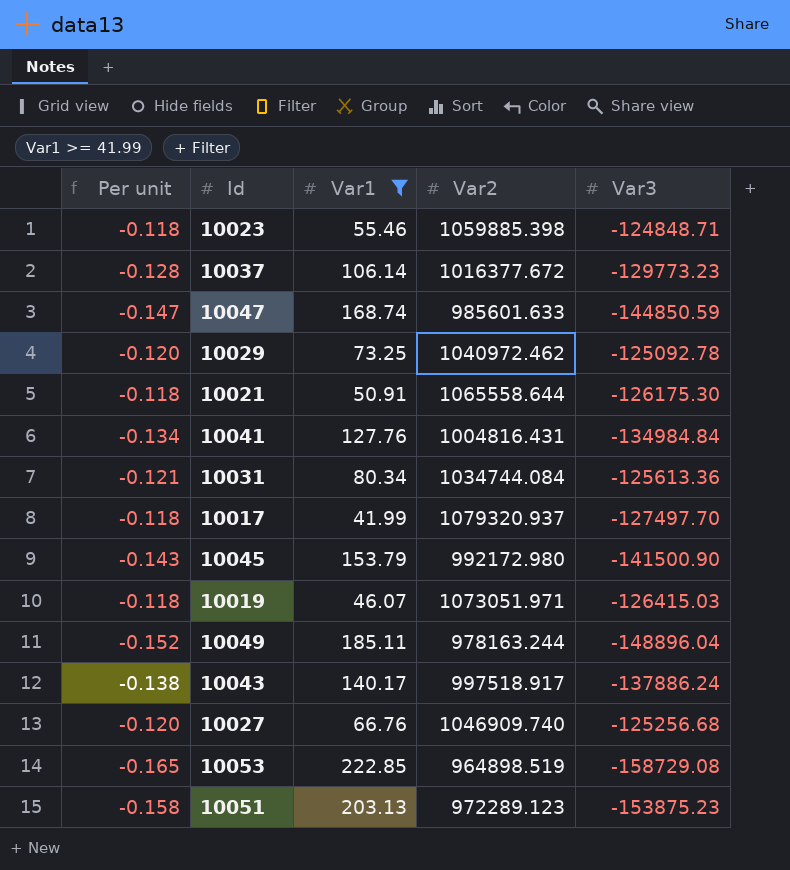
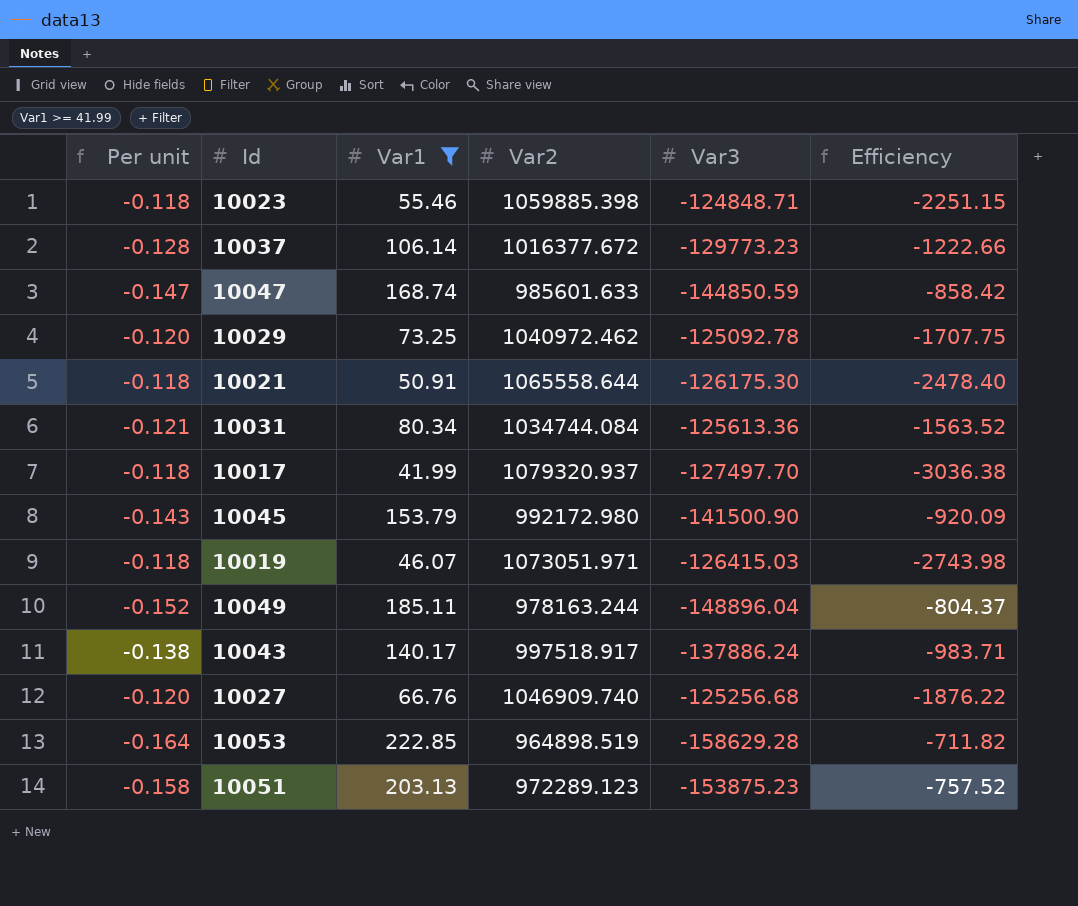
column Efficiency | formula: none -> [Var3] / [Var1]
row 10041: -0.134 | 127.76 | 1004816.431 | -134984.84 -> none
10053 | Per unit: -0.165 -> -0.164
10053 | Var3: -158729.08 -> -158629.28

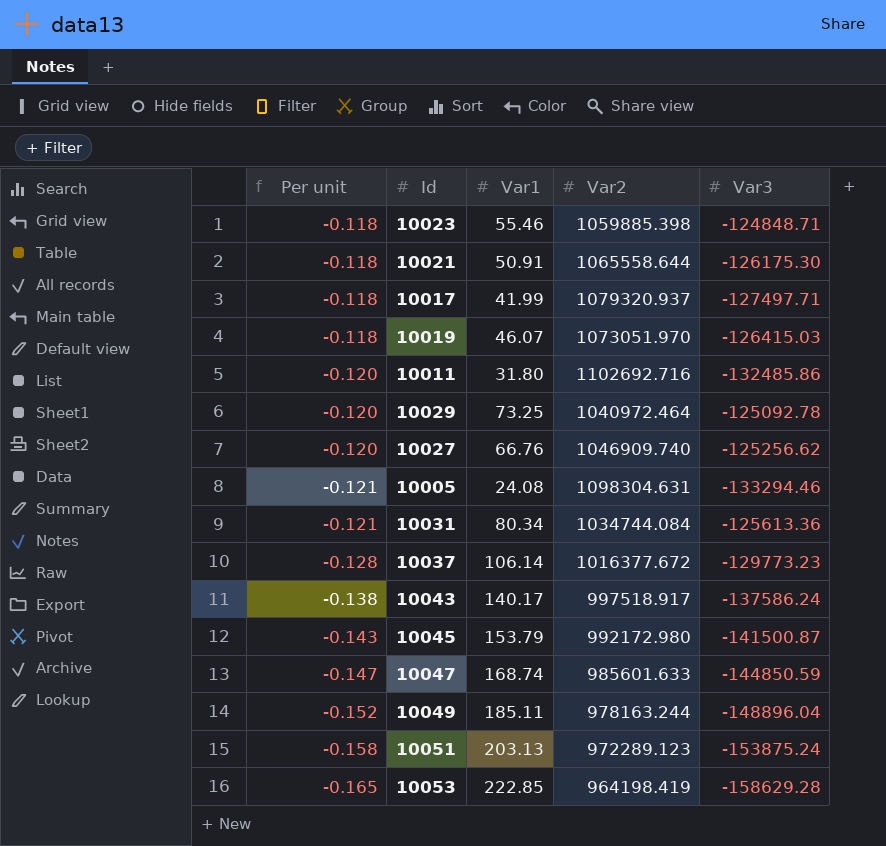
filter: Var1 >= 41.99 -> none
row order: none -> Per unit descending
column Efficiency | formula: [Var3] / [Var1] -> none
10017 | Var3: -127497.70 -> -127497.71
10019 | Var2: 1073051.971 -> 1073051.970
10029 | Var2: 1040972.462 -> 1040972.464
10027 | Var3: -125256.68 -> -125256.62
10043 | Var3: -137886.24 -> -137586.24
10045 | Var3: -141500.90 -> -141500.87
10051 | Var3: -153875.23 -> -153875.24
10053 | Per unit: -0.164 -> -0.165
10053 | Var2: 964898.519 -> 964198.419

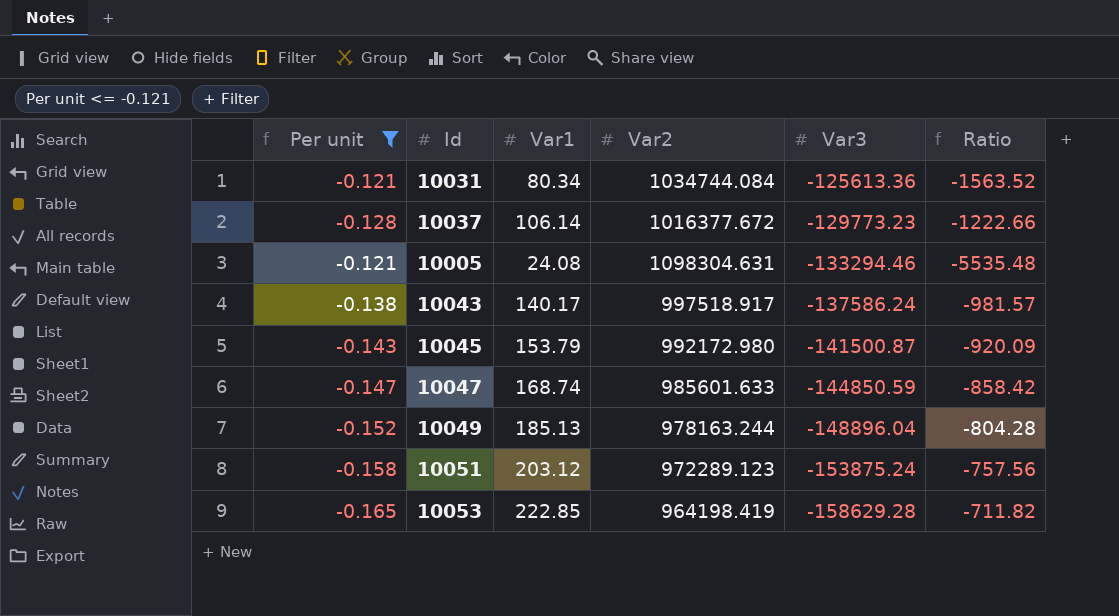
filter: none -> Per unit <= -0.121
row order: Per unit descending -> Var3 descending
column Ratio | formula: none -> [Var3] / [Var1]
10049 | Var1: 185.11 -> 185.13
10051 | Var1: 203.13 -> 203.12

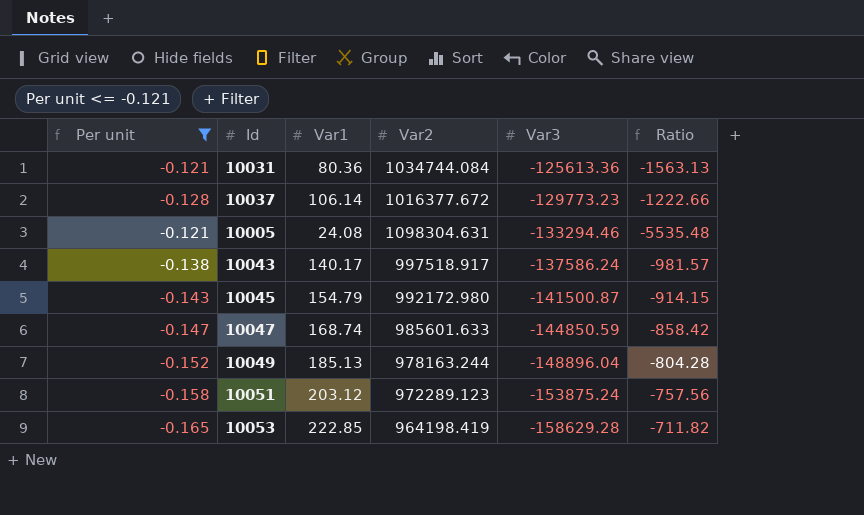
10031 | Var1: 80.34 -> 80.36
10031 | Ratio: -1563.52 -> -1563.13
10045 | Var1: 153.79 -> 154.79
10045 | Ratio: -920.09 -> -914.15

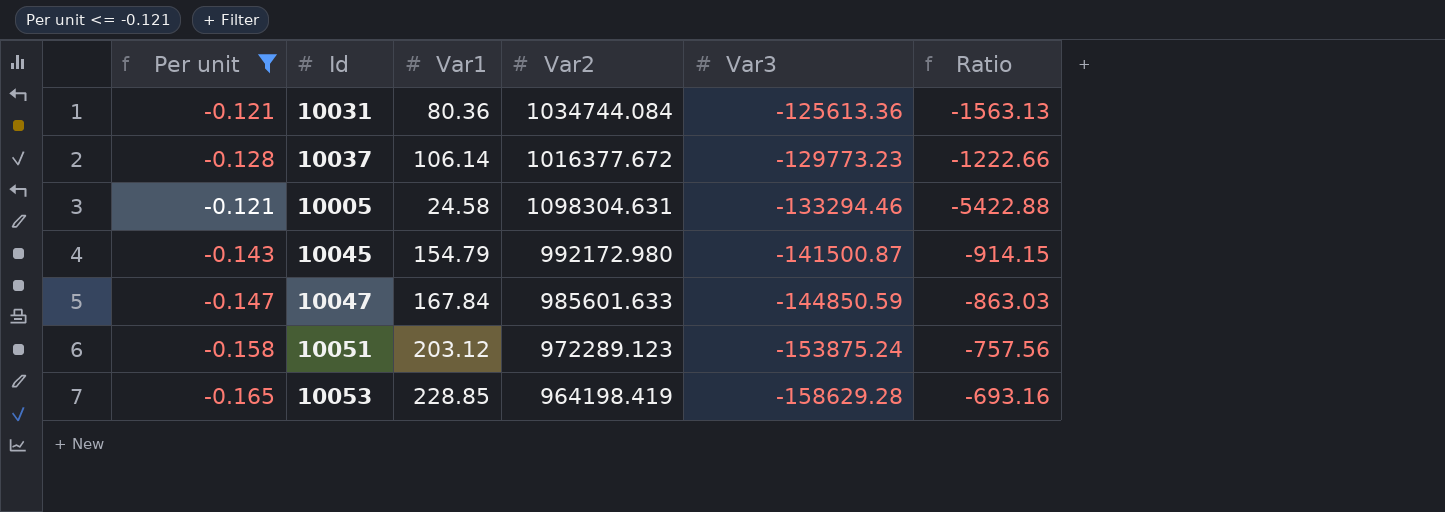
row 10043: -0.138 | 140.17 | 997518.917 | -137586.24 | -981.57 -> none
row 10049: -0.152 | 185.13 | 978163.244 | -148896.04 | -804.28 -> none
10005 | Var1: 24.08 -> 24.58
10005 | Ratio: -5535.48 -> -5422.88
10047 | Var1: 168.74 -> 167.84
10047 | Ratio: -858.42 -> -863.03
10053 | Var1: 222.85 -> 228.85
10053 | Ratio: -711.82 -> -693.16

